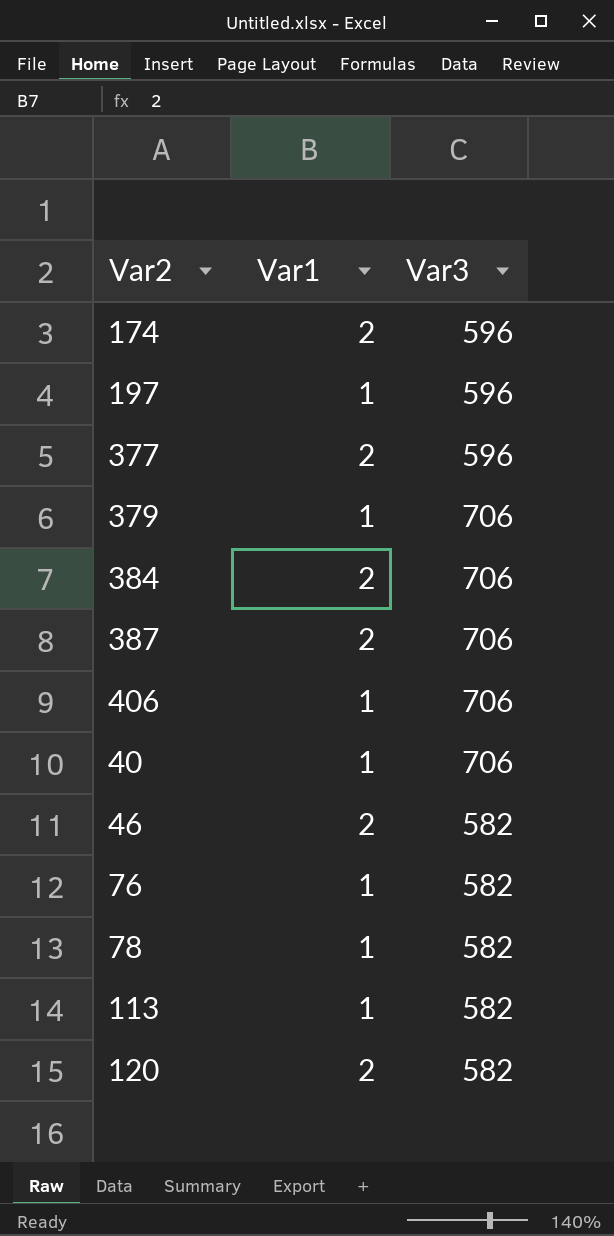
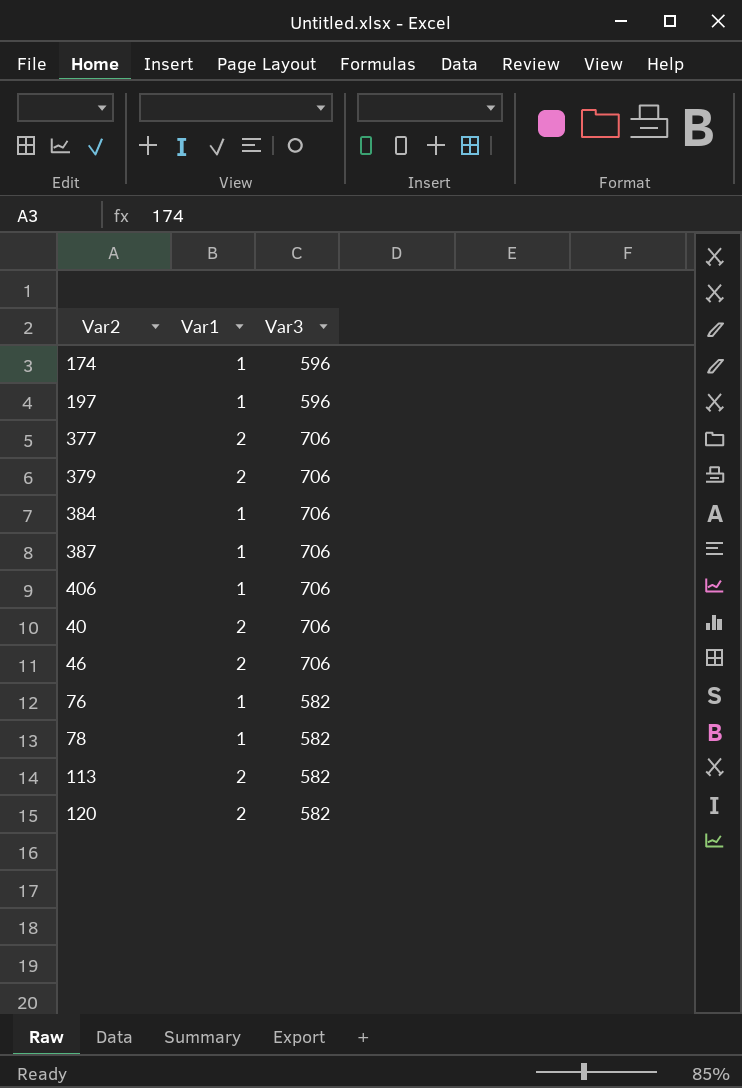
174 | Var1: 2 -> 1
377 | Var3: 596 -> 706
379 | Var1: 1 -> 2
384 | Var1: 2 -> 1
387 | Var1: 2 -> 1
40 | Var1: 1 -> 2
46 | Var3: 582 -> 706
113 | Var1: 1 -> 2

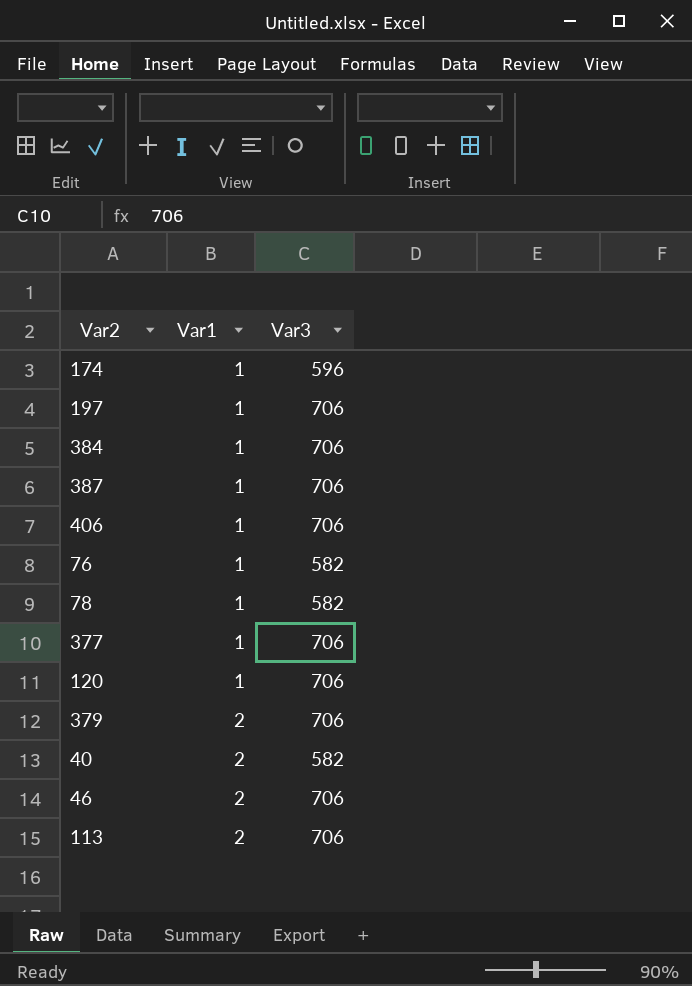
row order: none -> Var1 ascending
197 | Var3: 596 -> 706
377 | Var1: 2 -> 1
120 | Var1: 2 -> 1
120 | Var3: 582 -> 706
40 | Var3: 706 -> 582
113 | Var3: 582 -> 706

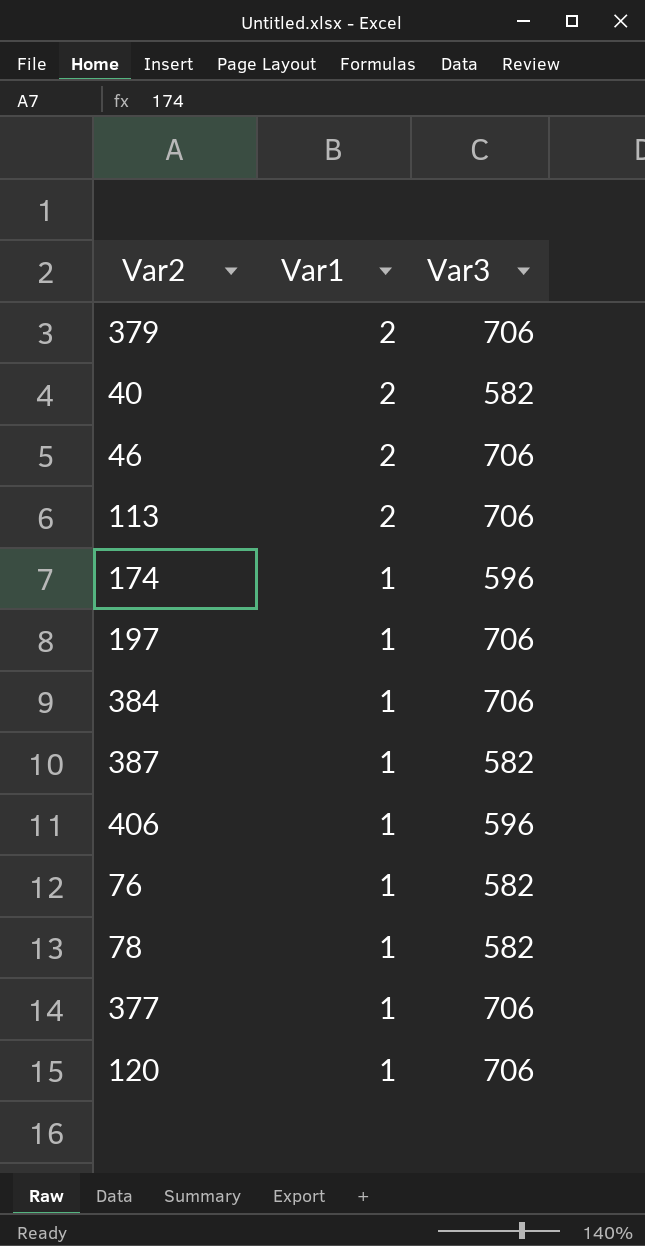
row order: Var1 ascending -> Var1 descending
387 | Var3: 706 -> 582
406 | Var3: 706 -> 596

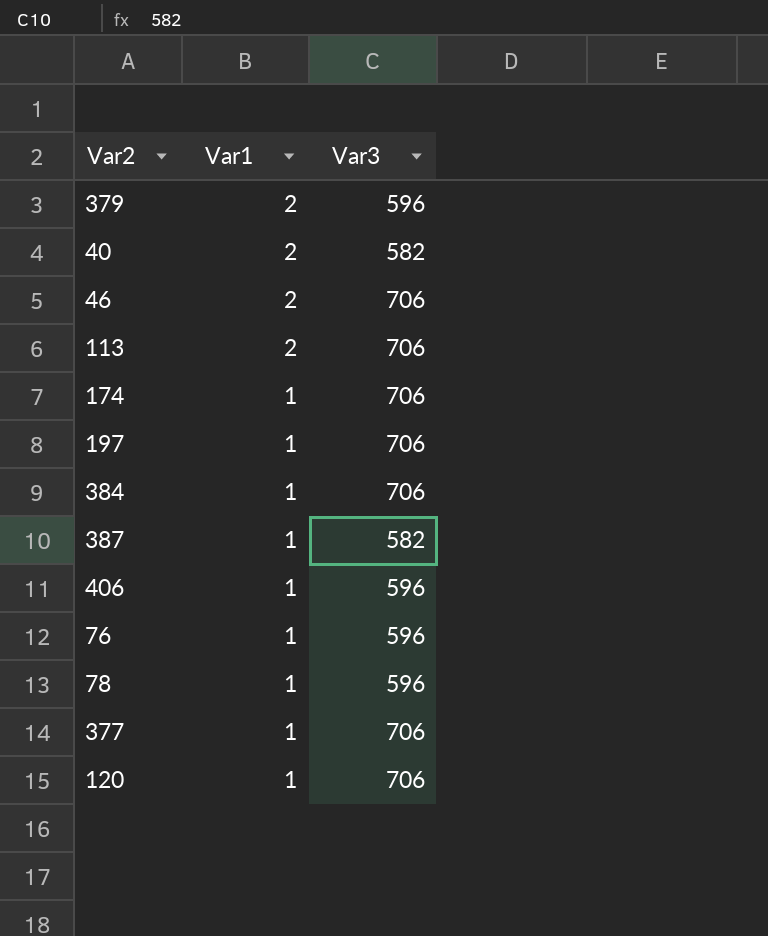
379 | Var3: 706 -> 596
174 | Var3: 596 -> 706
76 | Var3: 582 -> 596
78 | Var3: 582 -> 596

